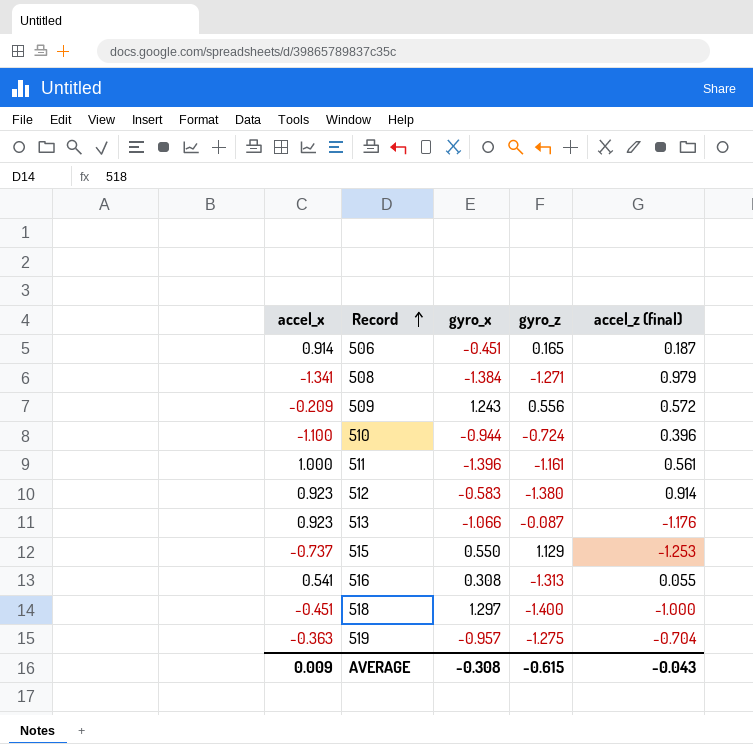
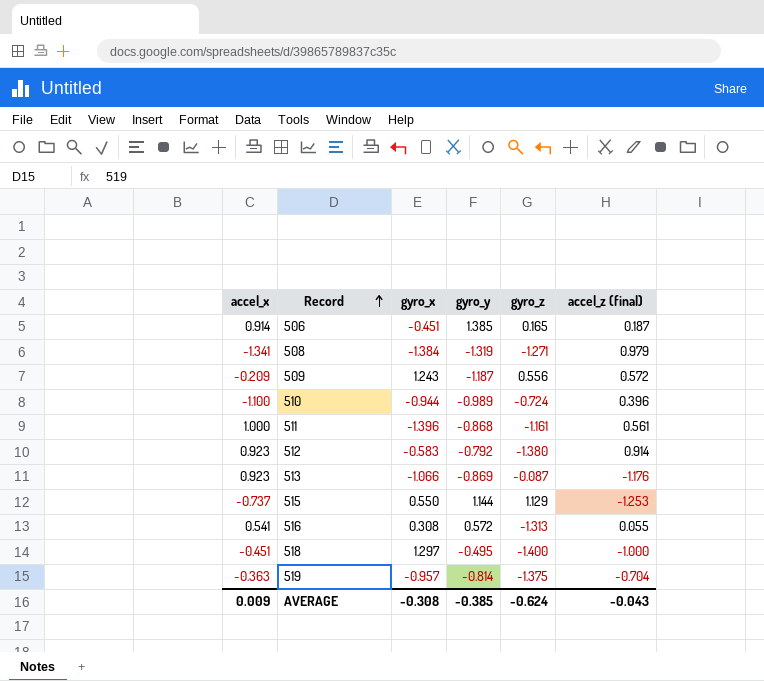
column gyro_y | position: none -> 4
519 | gyro_z: -1.275 -> -1.375
AVERAGE | gyro_z: -0.615 -> -0.624

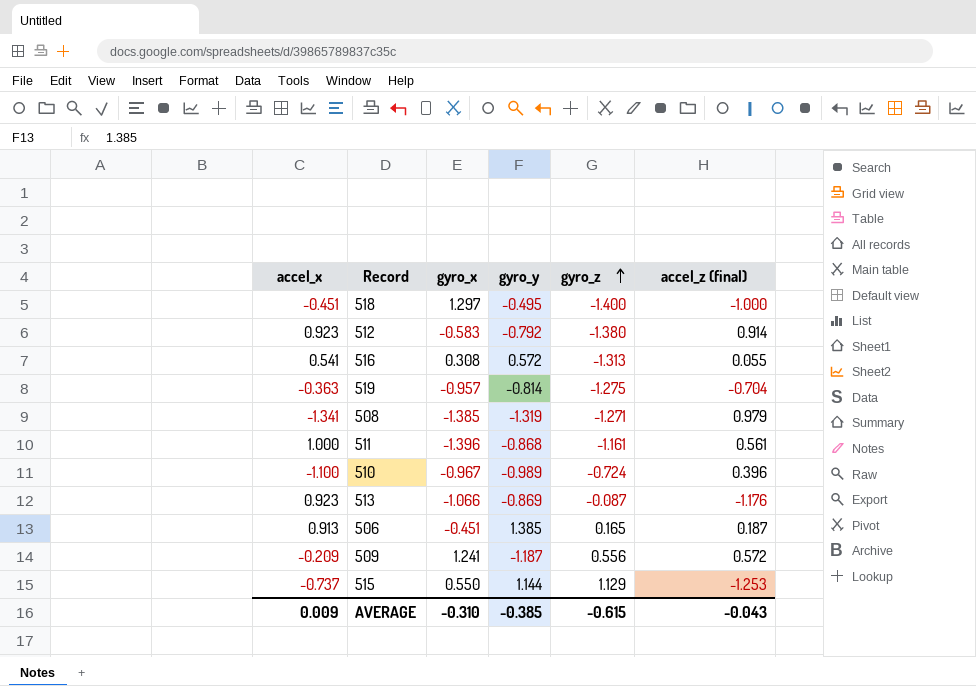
row order: Record ascending -> gyro_z ascending
519 | gyro_z: -1.375 -> -1.275
508 | gyro_x: -1.384 -> -1.385
510 | gyro_x: -0.944 -> -0.967
506 | accel_x: 0.914 -> 0.913
509 | gyro_x: 1.243 -> 1.241
AVERAGE | gyro_x: -0.308 -> -0.310
AVERAGE | gyro_z: -0.624 -> -0.615

